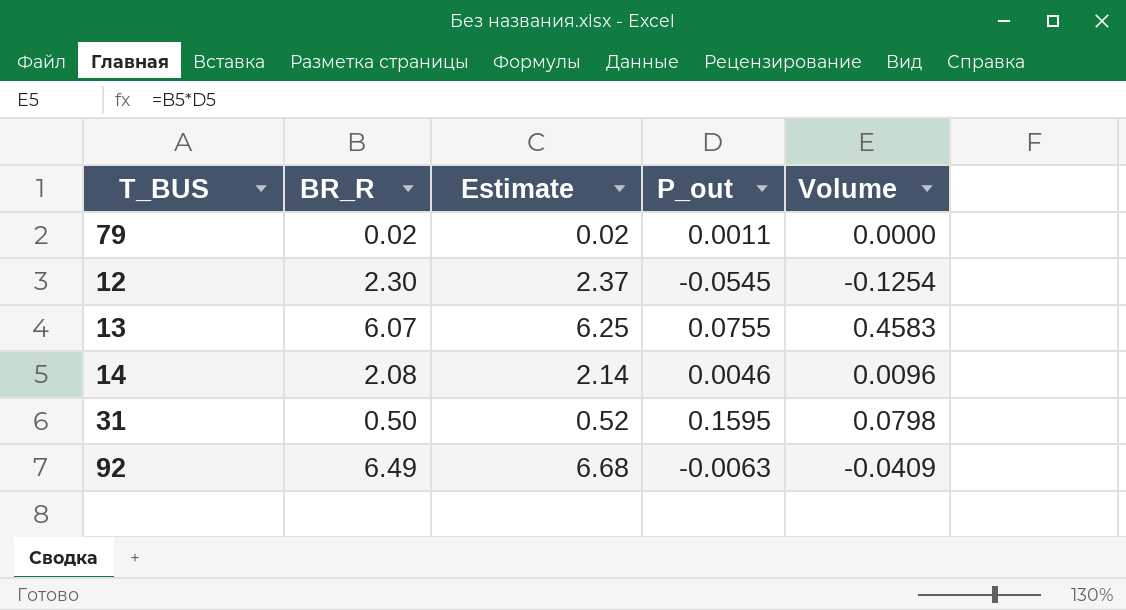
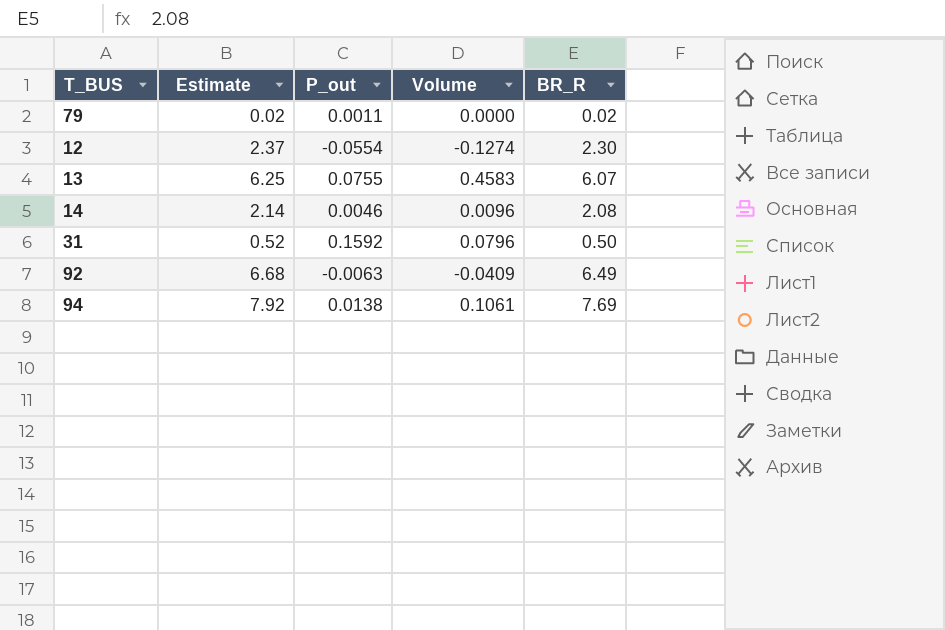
column BR_R | position: 2 -> 5
12 | P_out: -0.0545 -> -0.0554
12 | Volume: -0.1254 -> -0.1274
31 | P_out: 0.1595 -> 0.1592
31 | Volume: 0.0798 -> 0.0796
row 94: none -> 7.92 | 0.0138 | 0.1061 | 7.69

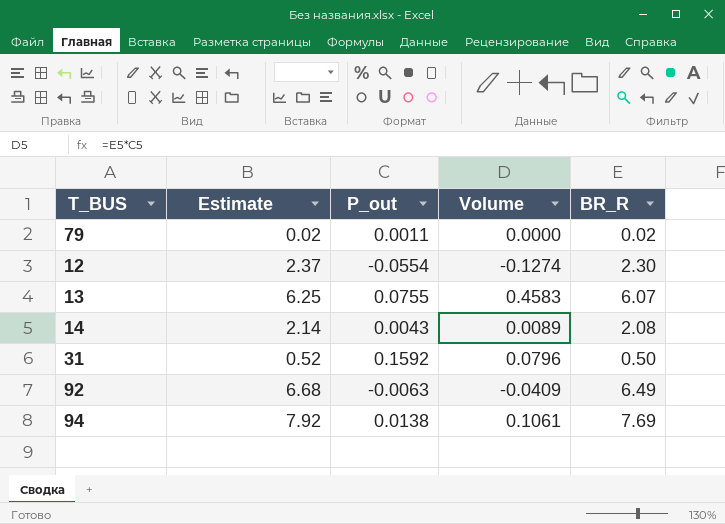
14 | P_out: 0.0046 -> 0.0043
14 | Volume: 0.0096 -> 0.0089

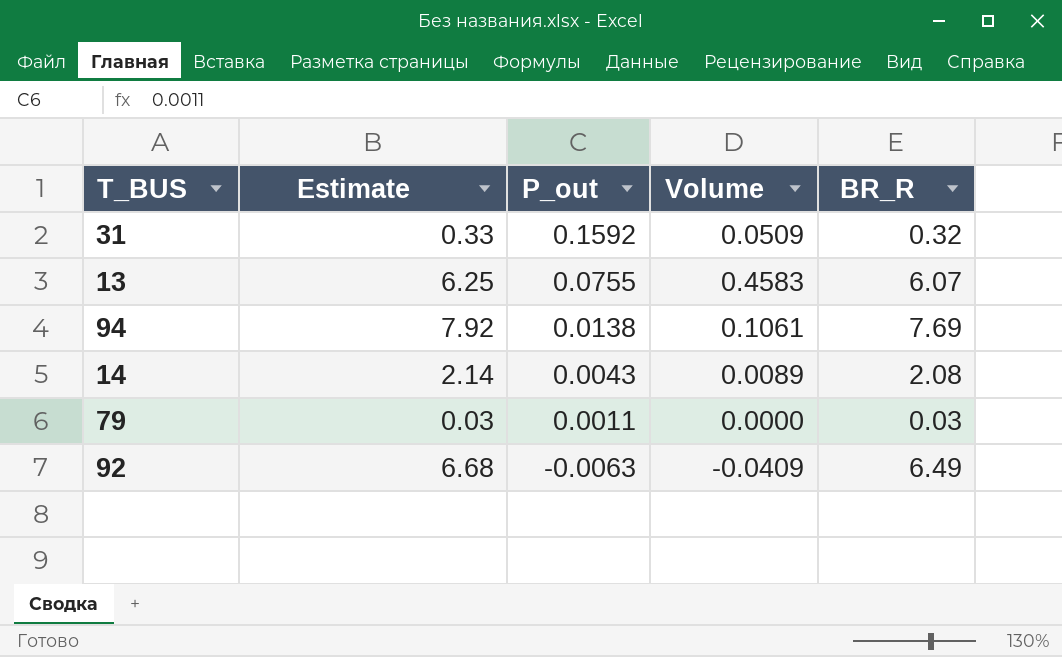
row order: none -> P_out descending
row 12: 2.37 | -0.0554 | -0.1274 | 2.30 -> none
31 | Estimate: 0.52 -> 0.33
31 | Volume: 0.0796 -> 0.0509
31 | BR_R: 0.50 -> 0.32
79 | Estimate: 0.02 -> 0.03
79 | BR_R: 0.02 -> 0.03

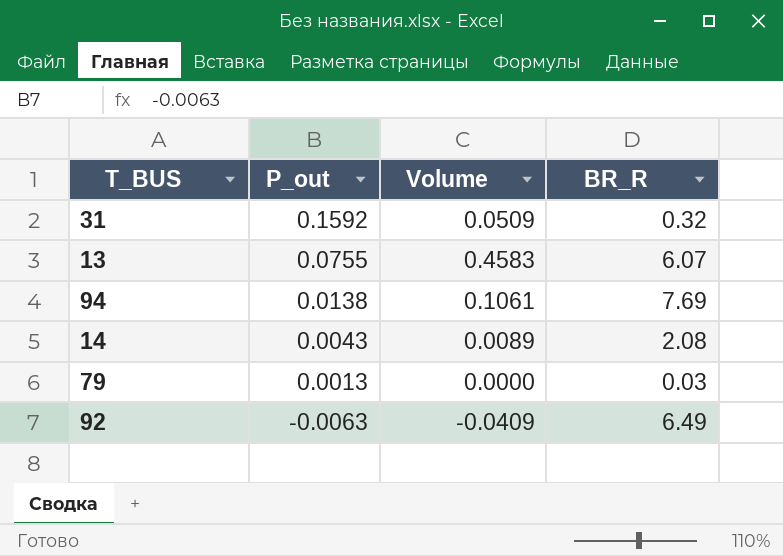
column Estimate | formula: [BR_R] * 1.03 -> none
79 | P_out: 0.0011 -> 0.0013

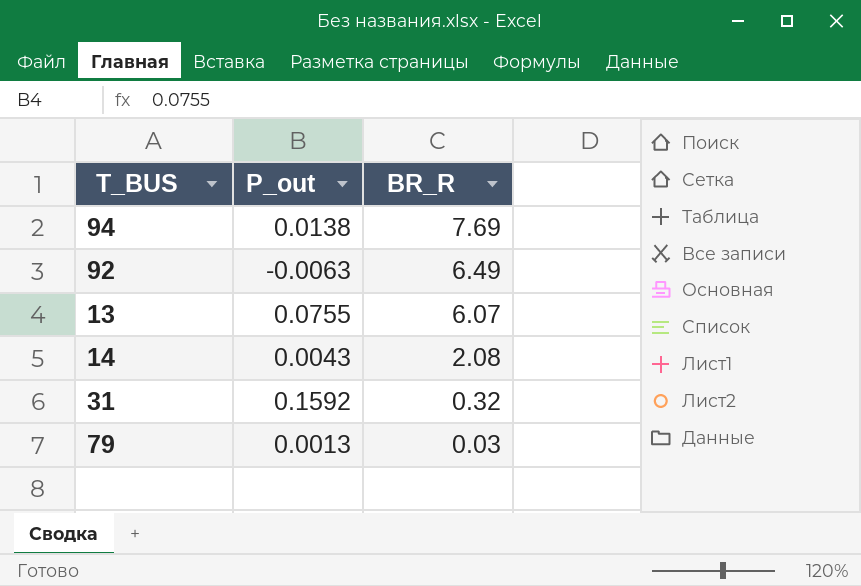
row order: P_out descending -> BR_R descending
column Volume | formula: [P_out] * [BR_R] -> none

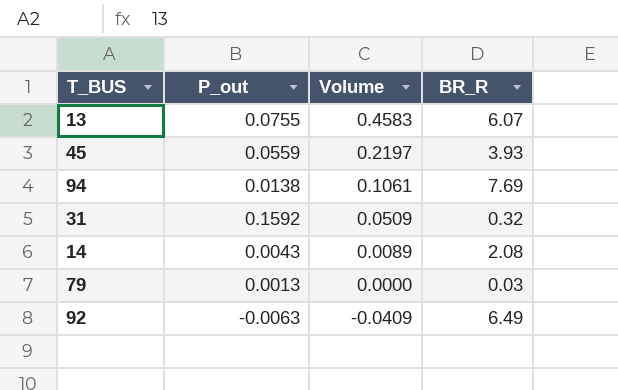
row order: BR_R descending -> Volume descending
column Volume | formula: none -> [P_out] * [BR_R]
row 45: none -> 0.0559 | 0.2197 | 3.93

